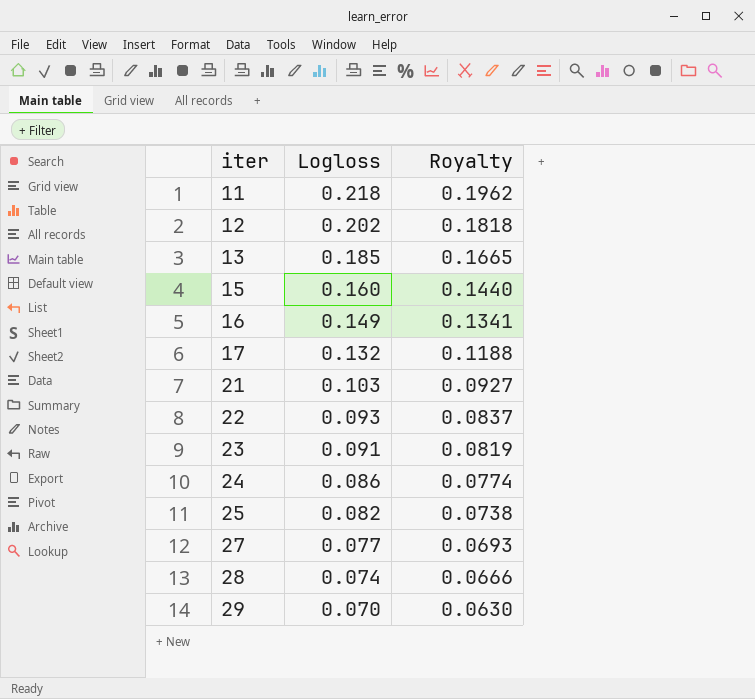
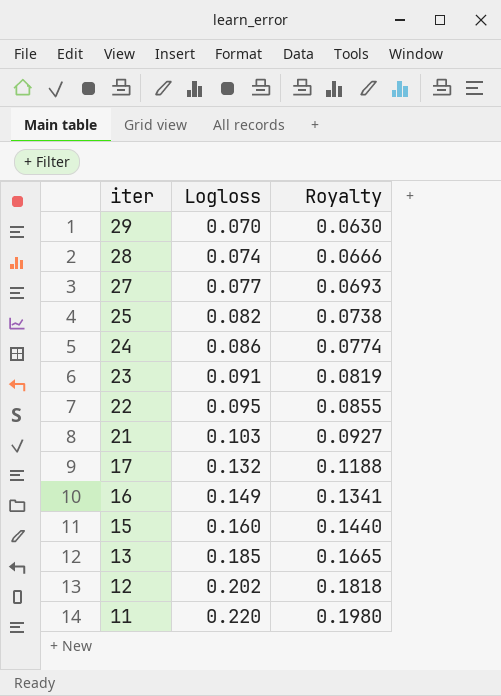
row order: iter ascending -> iter descending
22 | Logloss: 0.093 -> 0.095
22 | Royalty: 0.0837 -> 0.0855
11 | Logloss: 0.218 -> 0.220
11 | Royalty: 0.1962 -> 0.1980

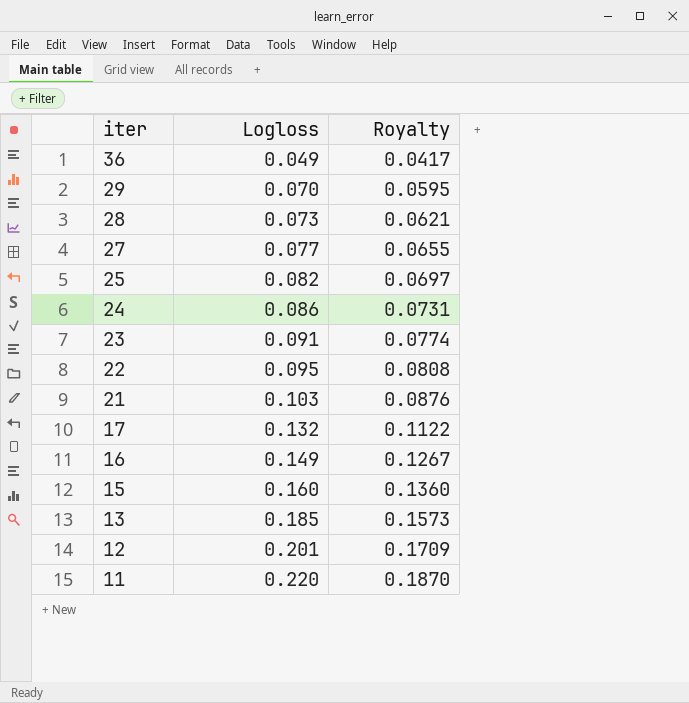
column Royalty | formula: [Logloss] * 0.9 -> [Logloss] * 0.85
row 36: none -> 0.049 | 0.0417
28 | Logloss: 0.074 -> 0.073
12 | Logloss: 0.202 -> 0.201

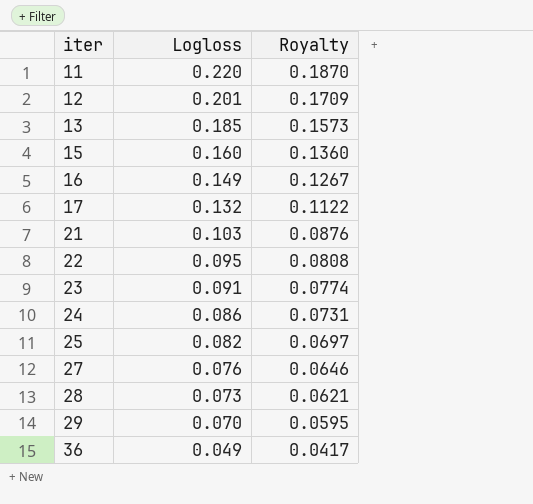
row order: iter descending -> iter ascending
27 | Logloss: 0.077 -> 0.076
27 | Royalty: 0.0655 -> 0.0646

